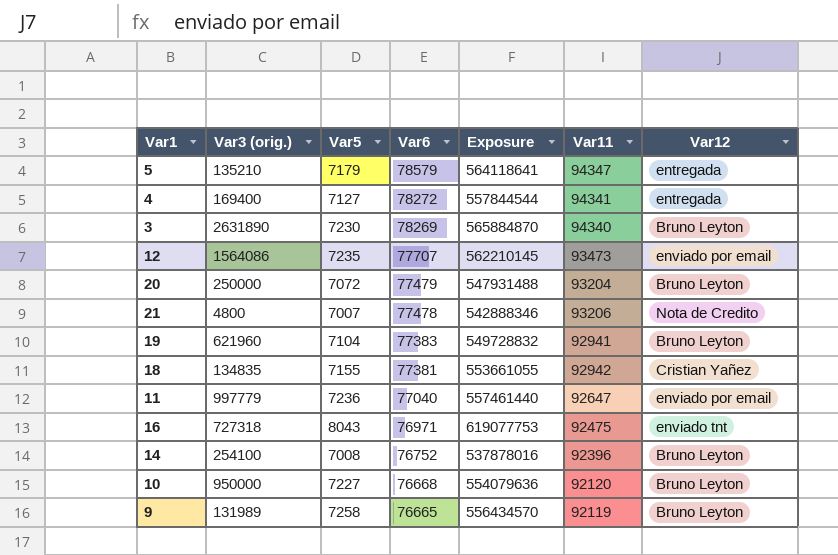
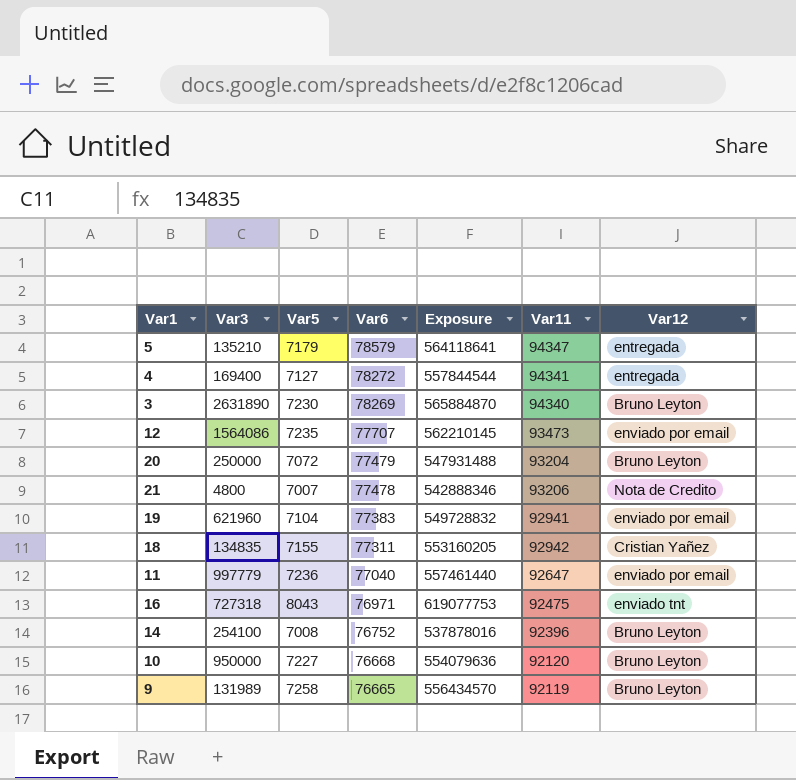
column name: Var3 (orig.) -> Var3
19 | Var12: Bruno Leyton -> enviado por email
18 | Var6: 77381 -> 77311
18 | Exposure: 553661055 -> 553160205

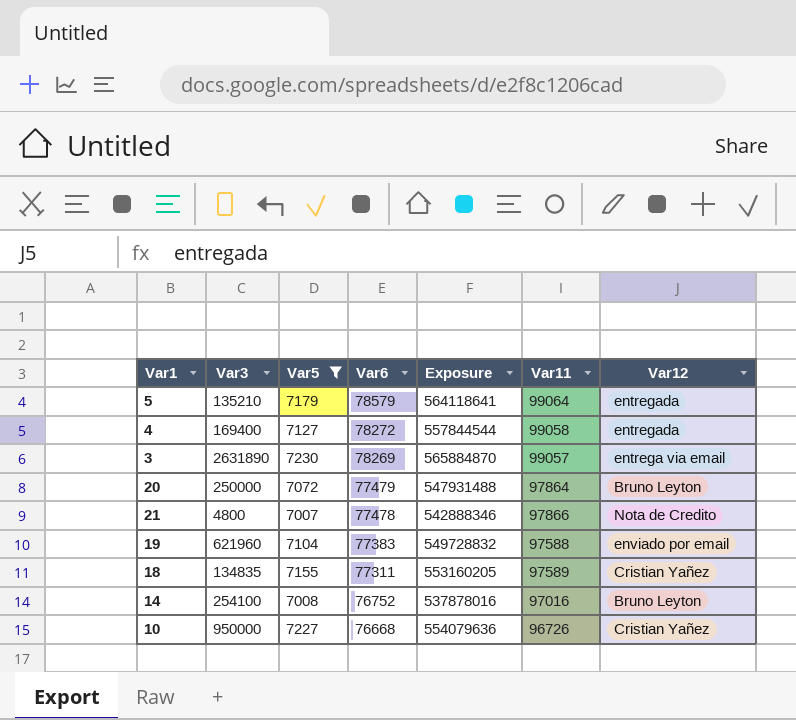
filter: none -> Var5 <= 7230
5 | Var11: 94347 -> 99064
4 | Var11: 94341 -> 99058
3 | Var11: 94340 -> 99057
3 | Var12: Bruno Leyton -> entrega via email
20 | Var11: 93204 -> 97864
21 | Var11: 93206 -> 97866
19 | Var11: 92941 -> 97588
18 | Var11: 92942 -> 97589
14 | Var11: 92396 -> 97016
10 | Var11: 92120 -> 96726
10 | Var12: Bruno Leyton -> Cristian Yañez

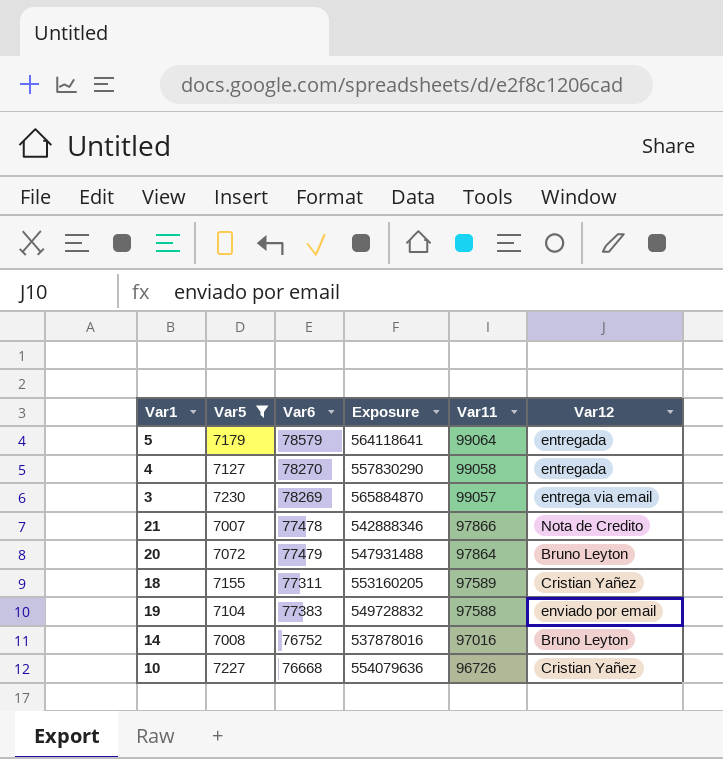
row order: Var6 descending -> Var11 descending
column Var3 | position: 2 -> none
4 | Var6: 78272 -> 78270
4 | Exposure: 557844544 -> 557830290

